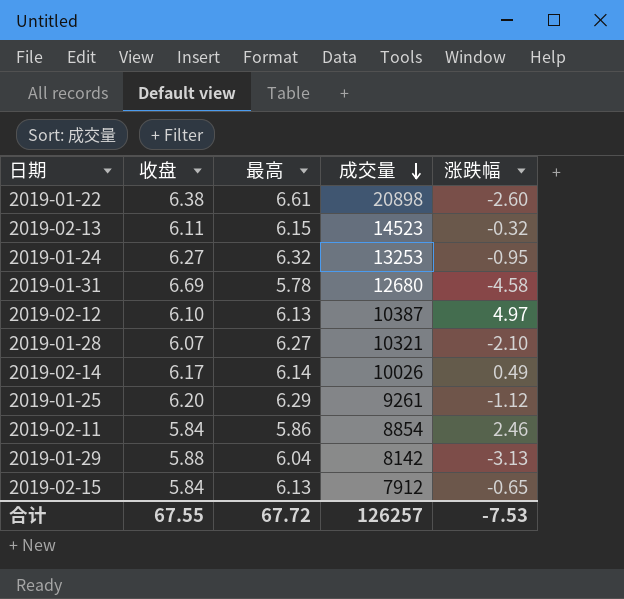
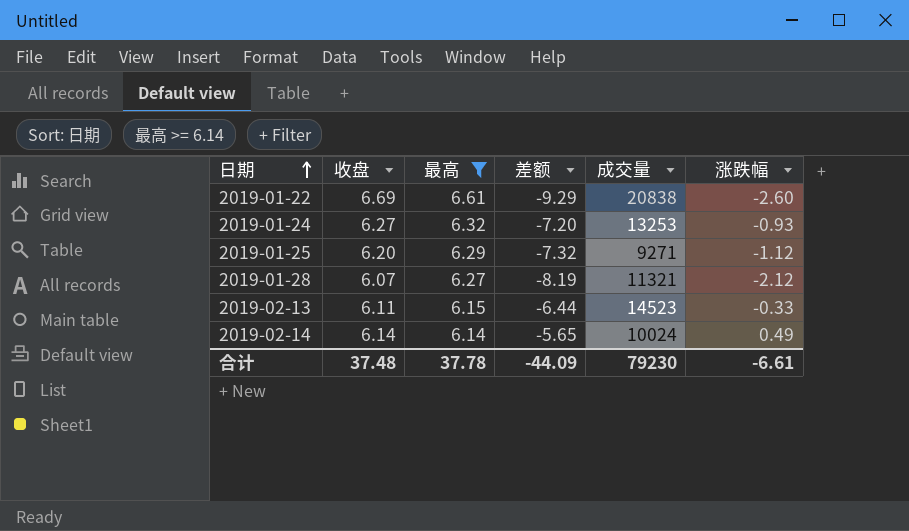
filter: none -> 最高 >= 6.14
row order: 成交量 descending -> 日期 ascending
column 差额 | formula: none -> [涨跌幅] - [收盘]
2019-01-22 | 收盘: 6.38 -> 6.69
2019-01-22 | 成交量: 20898 -> 20838
2019-01-24 | 涨跌幅: -0.95 -> -0.93
2019-01-25 | 成交量: 9261 -> 9271
2019-01-28 | 成交量: 10321 -> 11321
2019-01-28 | 涨跌幅: -2.10 -> -2.12
2019-02-13 | 涨跌幅: -0.32 -> -0.33
2019-02-14 | 收盘: 6.17 -> 6.14
2019-02-14 | 成交量: 10026 -> 10024
合计 | 收盘: 67.55 -> 37.48
合计 | 最高: 67.72 -> 37.78
合计 | 成交量: 126257 -> 79230
合计 | 涨跌幅: -7.53 -> -6.61

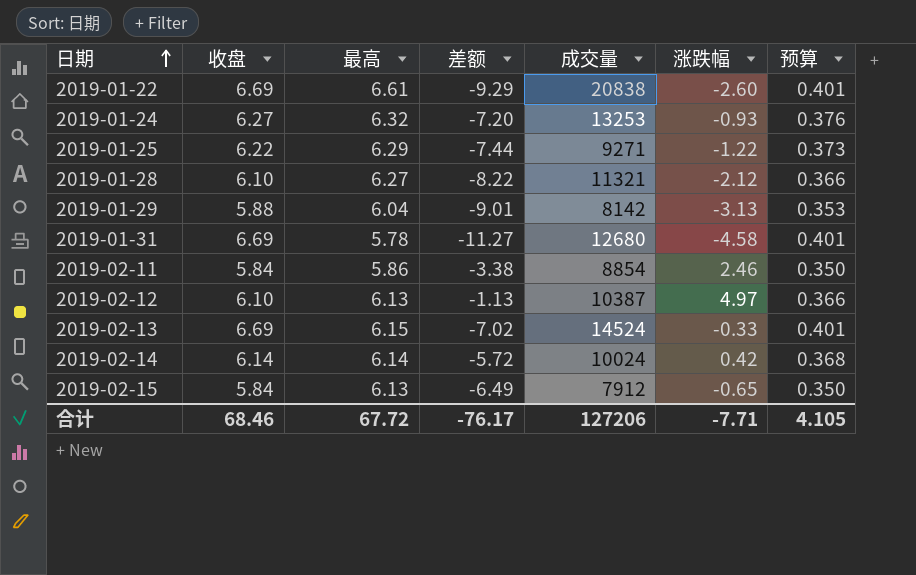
filter: 最高 >= 6.14 -> none
column 预算 | formula: none -> [收盘] * 0.06
2019-01-25 | 收盘: 6.20 -> 6.22
2019-01-25 | 差额: -7.32 -> -7.44
2019-01-25 | 涨跌幅: -1.12 -> -1.22
2019-01-28 | 收盘: 6.07 -> 6.10
2019-01-28 | 差额: -8.19 -> -8.22
2019-02-13 | 收盘: 6.11 -> 6.69
2019-02-13 | 差额: -6.44 -> -7.02
2019-02-13 | 成交量: 14523 -> 14524
2019-02-14 | 差额: -5.65 -> -5.72
2019-02-14 | 涨跌幅: 0.49 -> 0.42
合计 | 收盘: 37.48 -> 68.46
合计 | 最高: 37.78 -> 67.72
合计 | 差额: -44.09 -> -76.17
合计 | 成交量: 79230 -> 127206
合计 | 涨跌幅: -6.61 -> -7.71

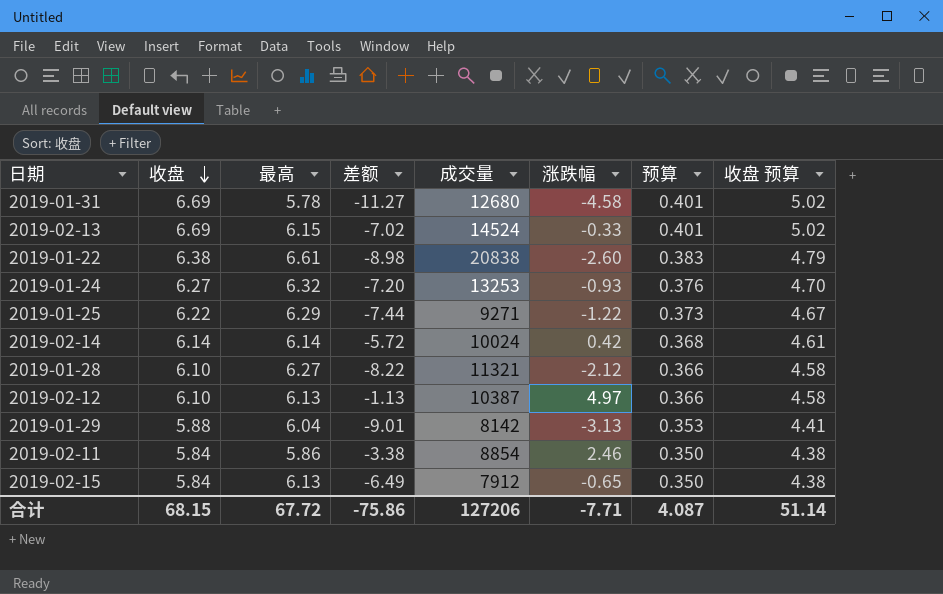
row order: 日期 ascending -> 收盘 descending
column 收盘 预算 | formula: none -> [收盘] * 0.75
2019-01-22 | 收盘: 6.69 -> 6.38
2019-01-22 | 差额: -9.29 -> -8.98
2019-01-22 | 预算: 0.401 -> 0.383
合计 | 收盘: 68.46 -> 68.15
合计 | 差额: -76.17 -> -75.86
合计 | 预算: 4.105 -> 4.087

